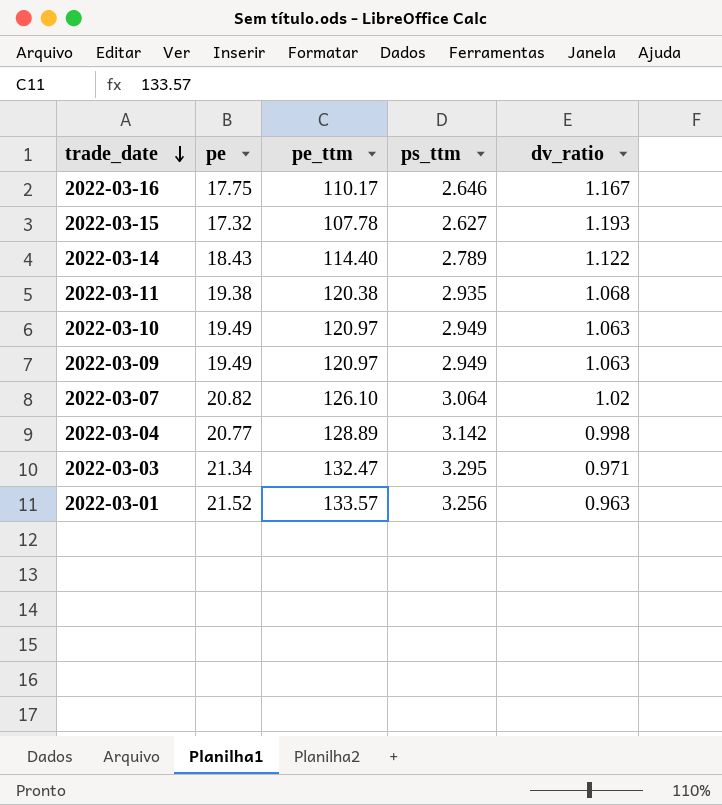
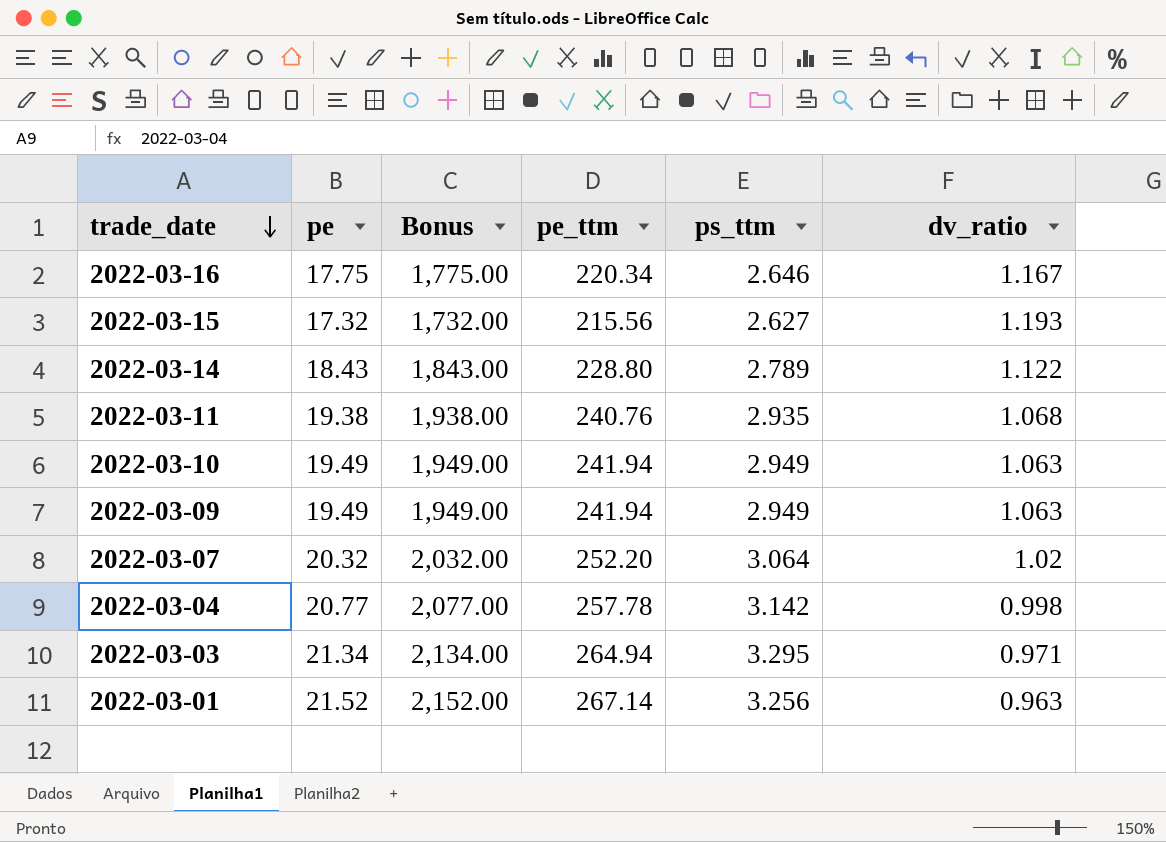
column Bonus | formula: none -> [pe] * 100
2022-03-16 | pe_ttm: 110.17 -> 220.34
2022-03-15 | pe_ttm: 107.78 -> 215.56
2022-03-14 | pe_ttm: 114.40 -> 228.80
2022-03-11 | pe_ttm: 120.38 -> 240.76
2022-03-10 | pe_ttm: 120.97 -> 241.94
2022-03-09 | pe_ttm: 120.97 -> 241.94
2022-03-07 | pe: 20.82 -> 20.32
2022-03-07 | pe_ttm: 126.10 -> 252.20
2022-03-04 | pe_ttm: 128.89 -> 257.78
2022-03-03 | pe_ttm: 132.47 -> 264.94
2022-03-01 | pe_ttm: 133.57 -> 267.14

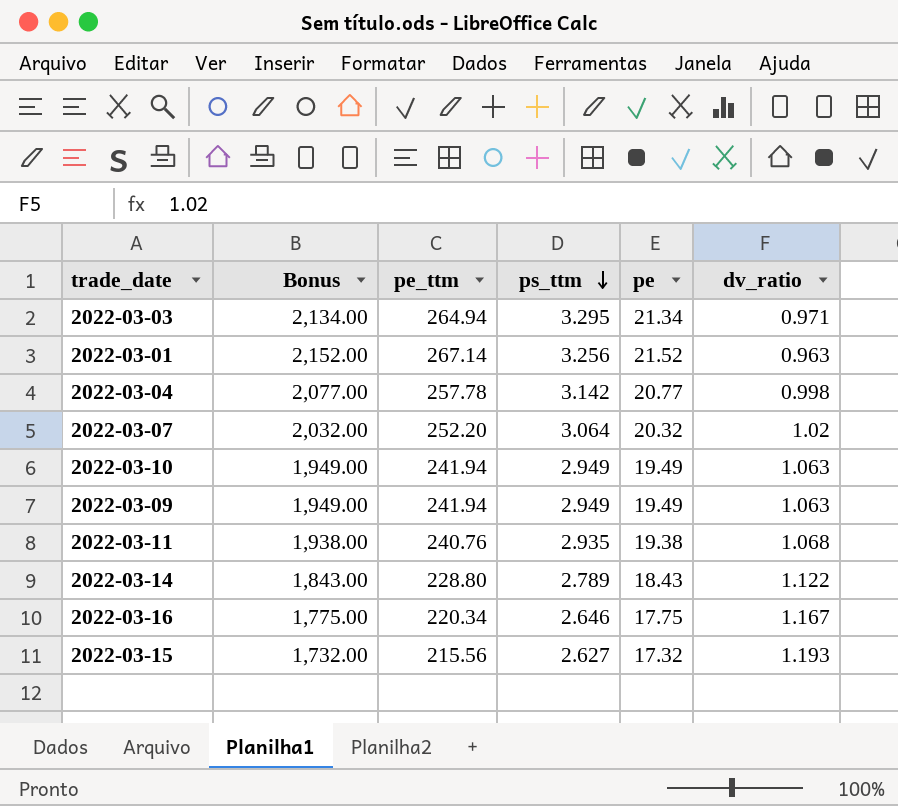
row order: trade_date descending -> ps_ttm descending
column pe | position: 2 -> 5

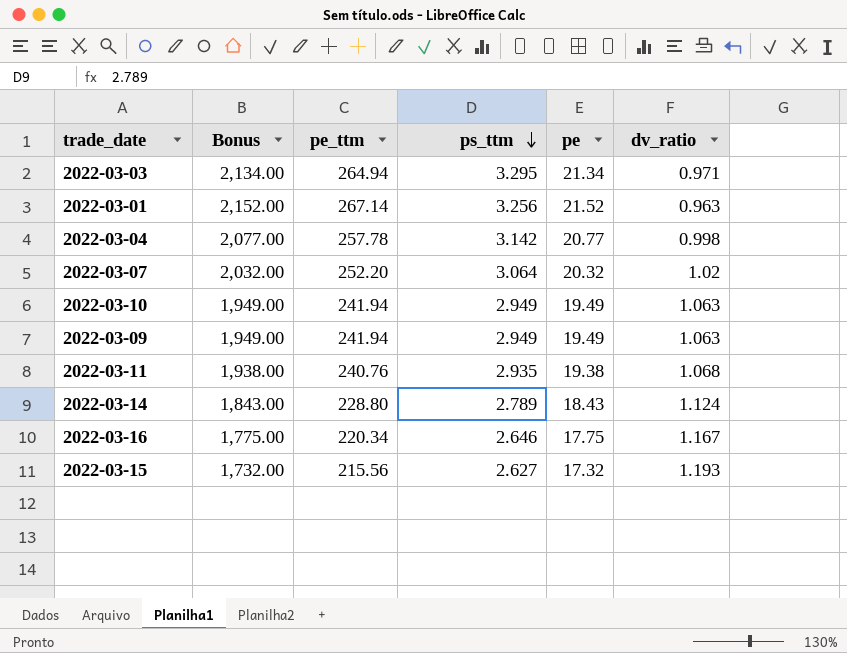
2022-03-14 | dv_ratio: 1.122 -> 1.124

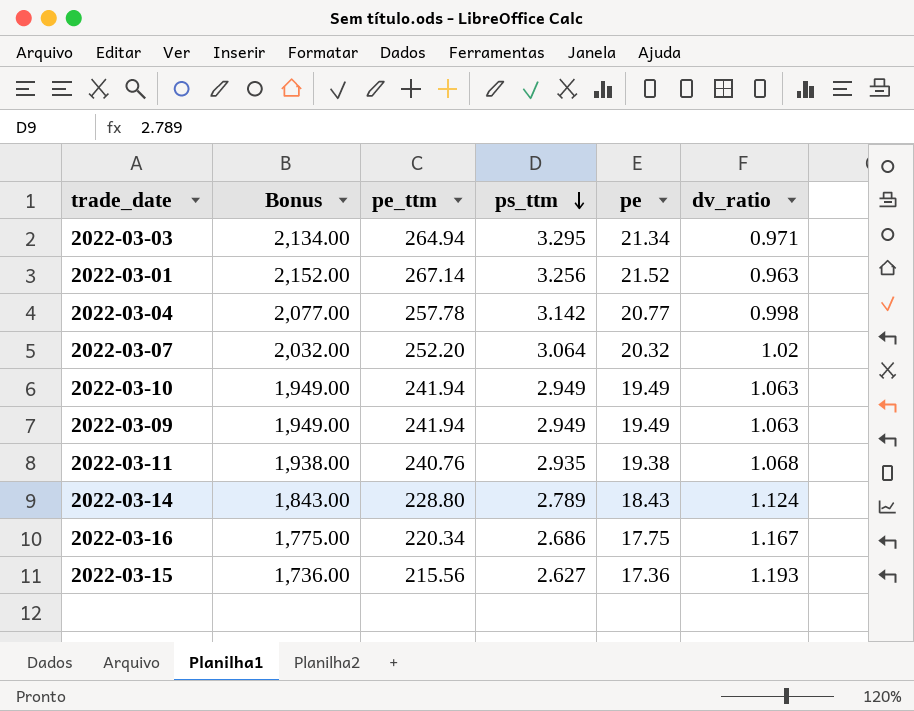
2022-03-16 | ps_ttm: 2.646 -> 2.686
2022-03-15 | Bonus: 1,732.00 -> 1,736.00
2022-03-15 | pe: 17.32 -> 17.36

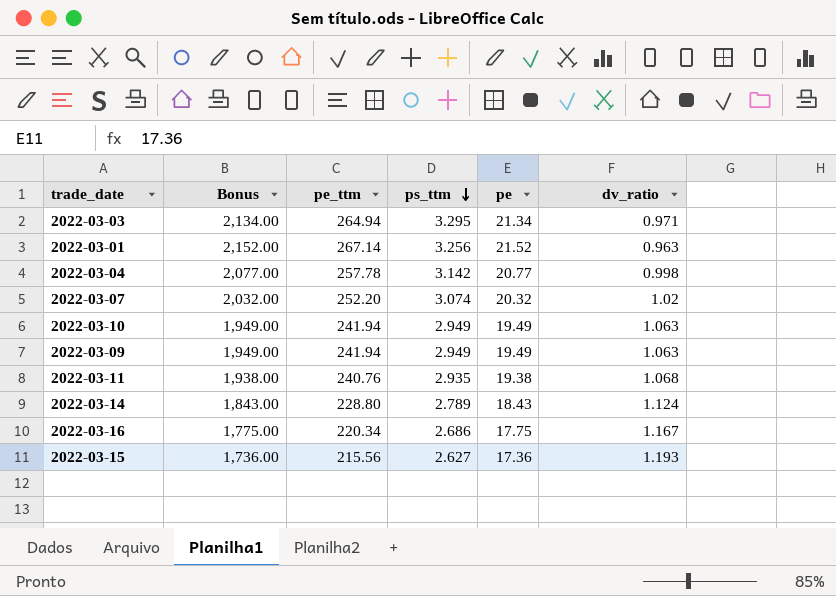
2022-03-07 | ps_ttm: 3.064 -> 3.074

